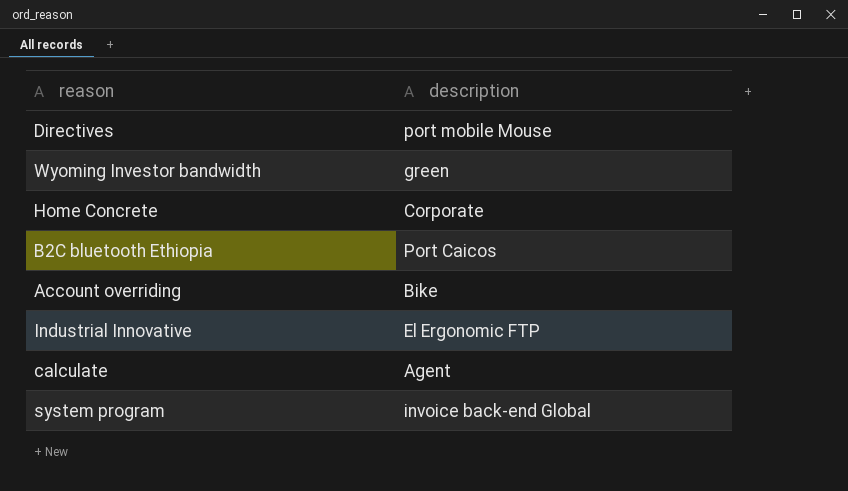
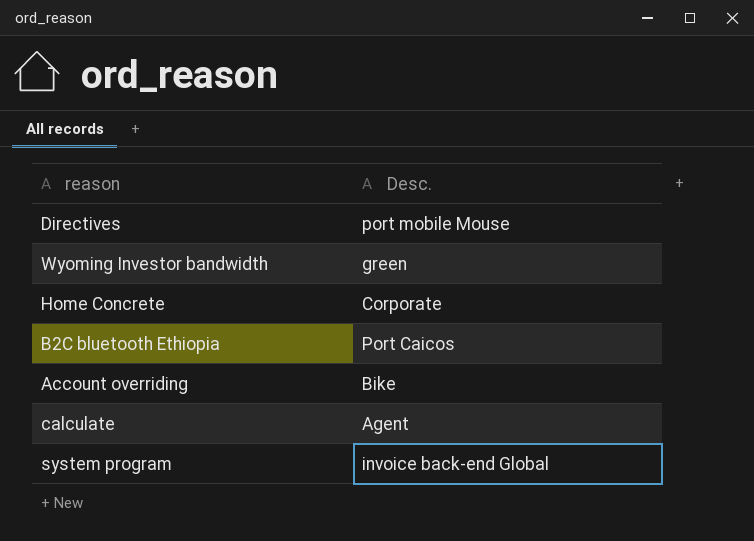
column name: description -> Desc.
row Industrial Innovative: El Ergonomic FTP -> none

